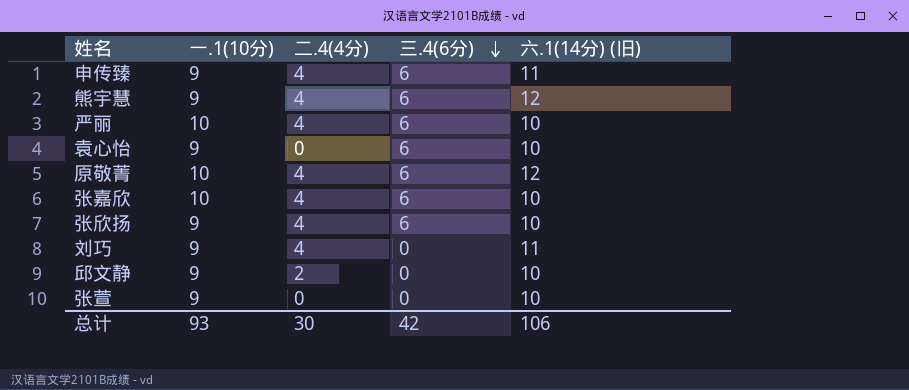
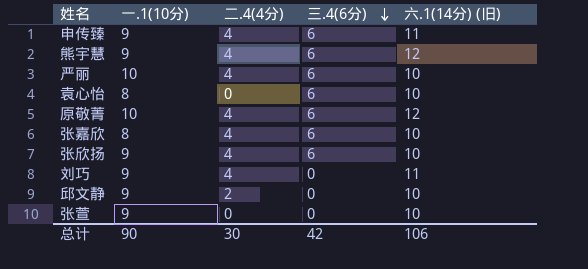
袁心怡 | 一.1(10分): 9 -> 8
张嘉欣 | 一.1(10分): 10 -> 8
总计 | 一.1(10分): 93 -> 90

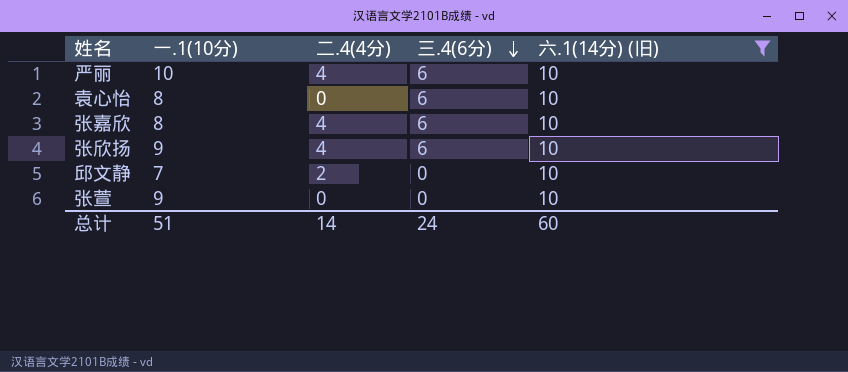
filter: none -> 六.1(14分) (旧) = 10
邱文静 | 一.1(10分): 9 -> 7
总计 | 一.1(10分): 90 -> 51
总计 | 二.4(4分): 30 -> 14
总计 | 三.4(6分): 42 -> 24
总计 | 六.1(14分) (旧): 106 -> 60

